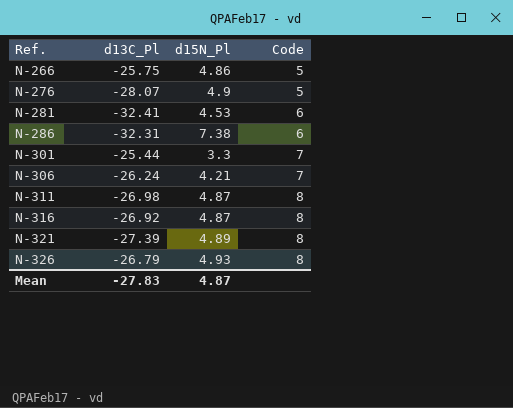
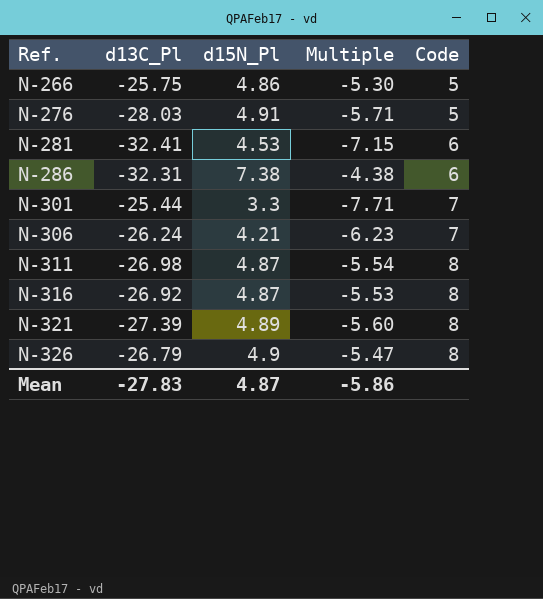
column Multiple | formula: none -> [d13C_Pl] / [d15N_Pl]
N-276 | d13C_Pl: -28.07 -> -28.03
N-276 | d15N_Pl: 4.9 -> 4.91
N-326 | d15N_Pl: 4.93 -> 4.9

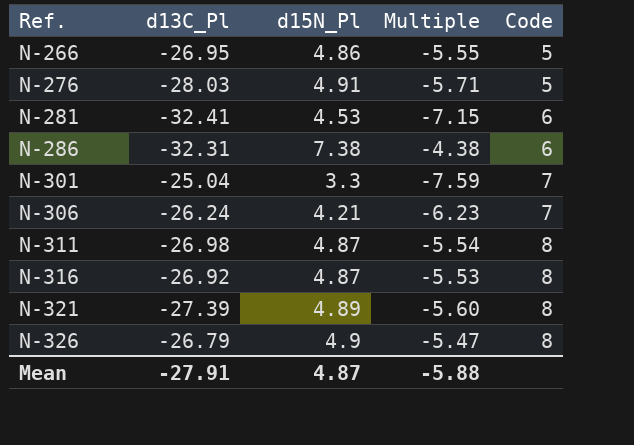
N-266 | d13C_Pl: -25.75 -> -26.95
N-266 | Multiple: -5.30 -> -5.55
N-301 | d13C_Pl: -25.44 -> -25.04
N-301 | Multiple: -7.71 -> -7.59
Mean | d13C_Pl: -27.83 -> -27.91
Mean | Multiple: -5.86 -> -5.88

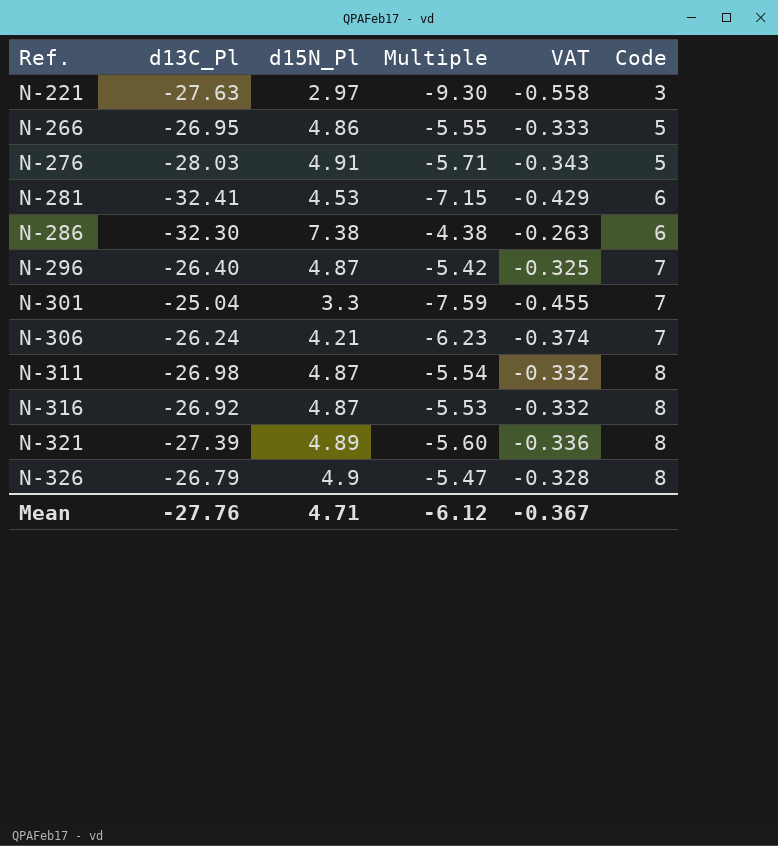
column VAT | formula: none -> [Multiple] * 0.06
row N-221: none -> -27.63 | 2.97 | -9.30 | -0.558 | 3
N-286 | d13C_Pl: -32.31 -> -32.30
row N-296: none -> -26.40 | 4.87 | -5.42 | -0.325 | 7
Mean | d13C_Pl: -27.91 -> -27.76
Mean | d15N_Pl: 4.87 -> 4.71
Mean | Multiple: -5.88 -> -6.12

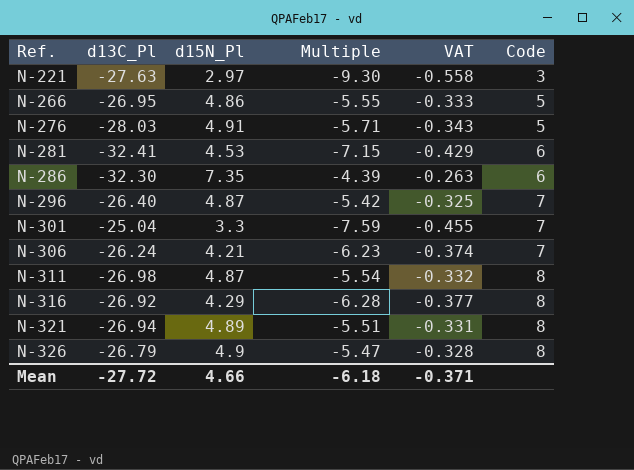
N-286 | d15N_Pl: 7.38 -> 7.35
N-286 | Multiple: -4.38 -> -4.39
N-316 | d15N_Pl: 4.87 -> 4.29
N-316 | Multiple: -5.53 -> -6.28
N-316 | VAT: -0.332 -> -0.377
N-321 | d13C_Pl: -27.39 -> -26.94
N-321 | Multiple: -5.60 -> -5.51
N-321 | VAT: -0.336 -> -0.331
Mean | d13C_Pl: -27.76 -> -27.72
Mean | d15N_Pl: 4.71 -> 4.66
Mean | Multiple: -6.12 -> -6.18
Mean | VAT: -0.367 -> -0.371

